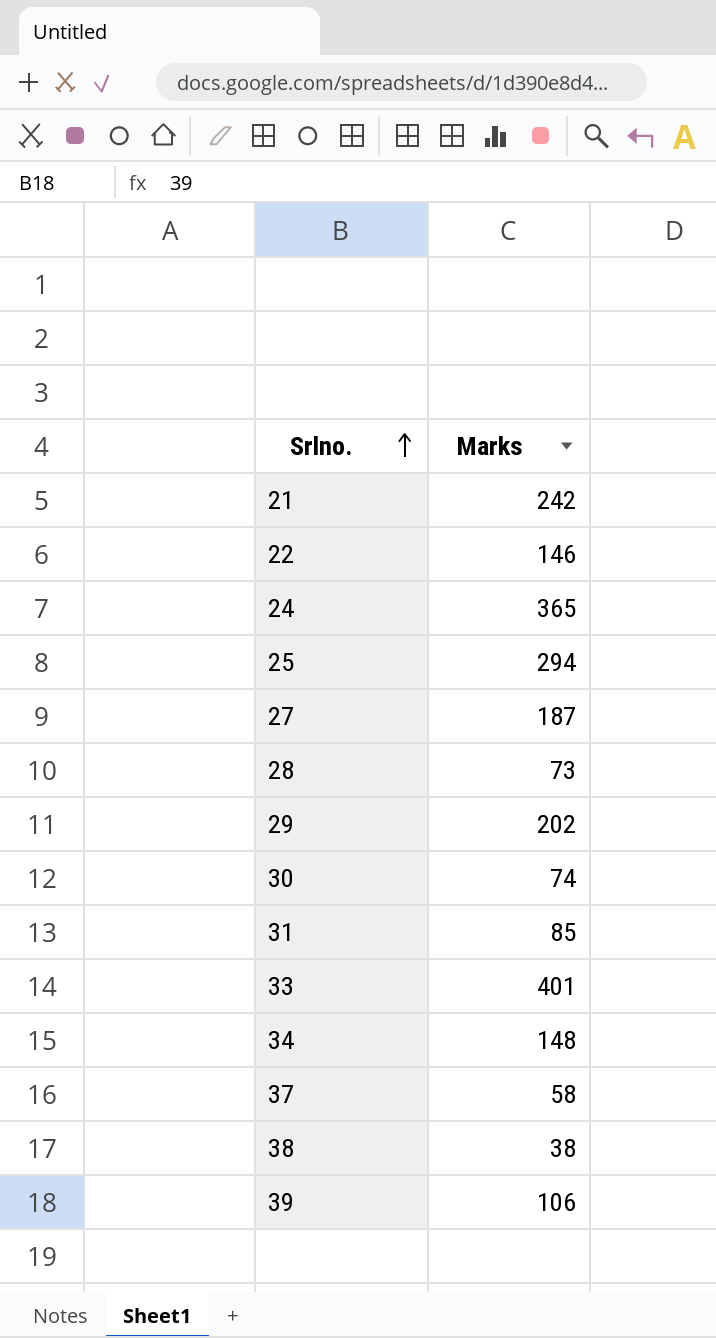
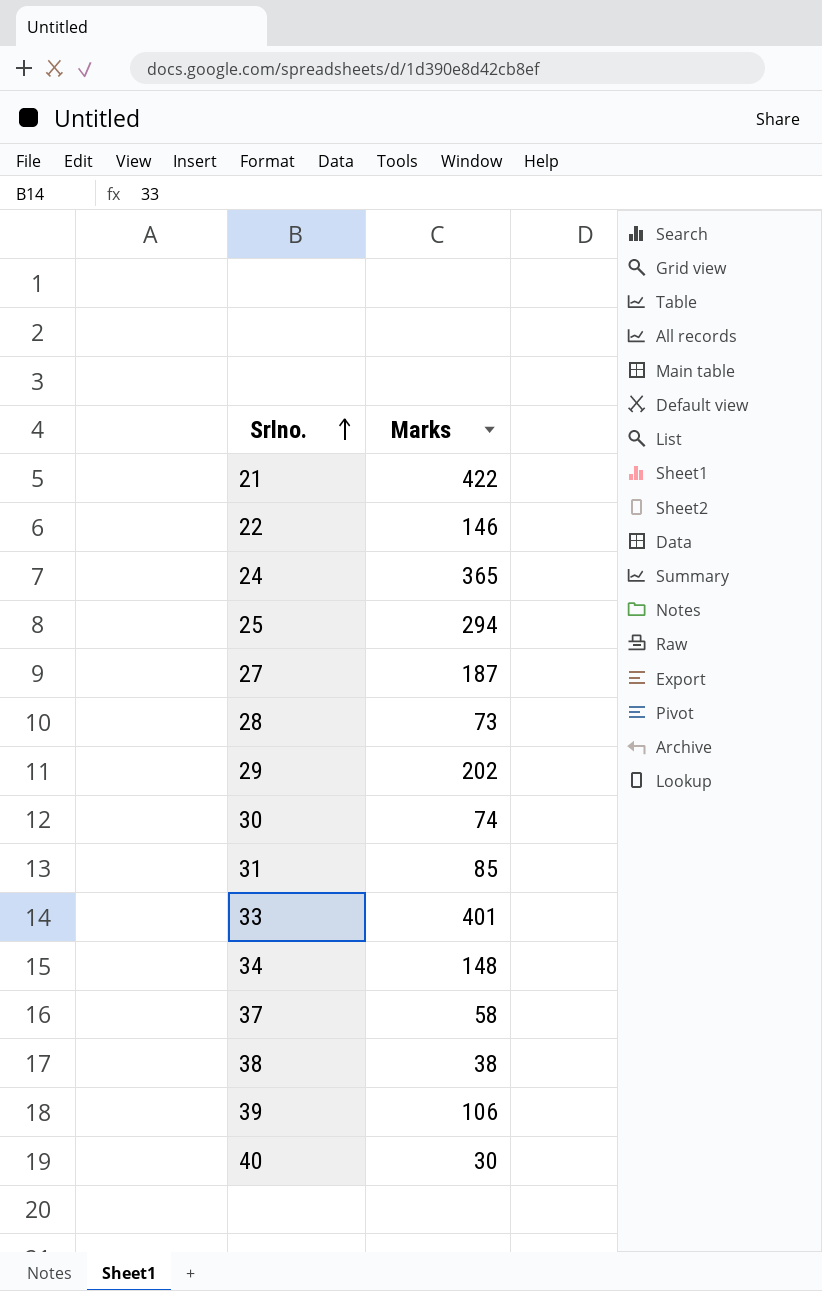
21 | Marks: 242 -> 422
row 40: none -> 30

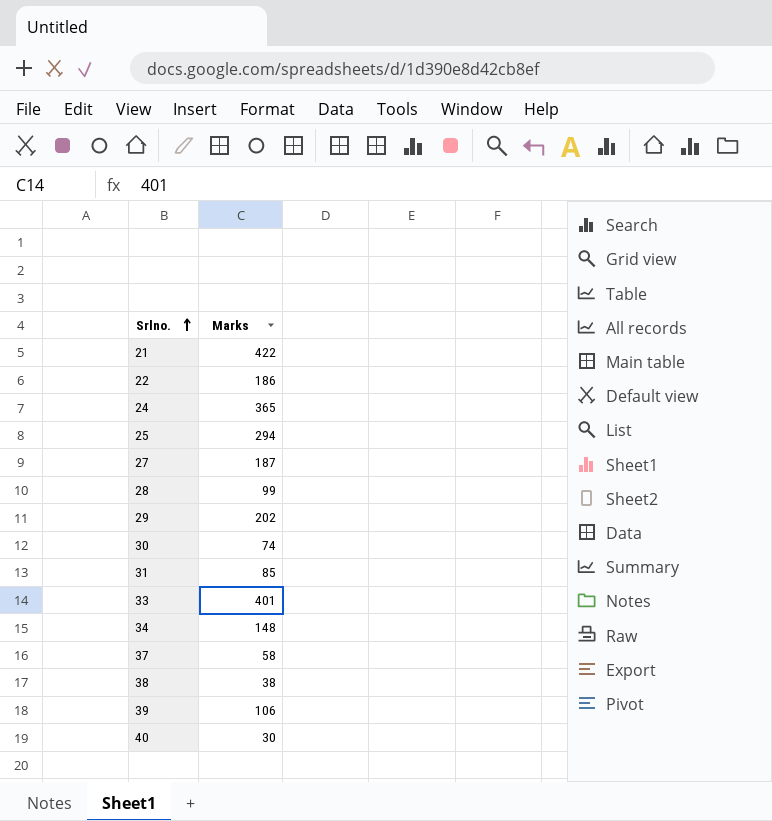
22 | Marks: 146 -> 186
28 | Marks: 73 -> 99

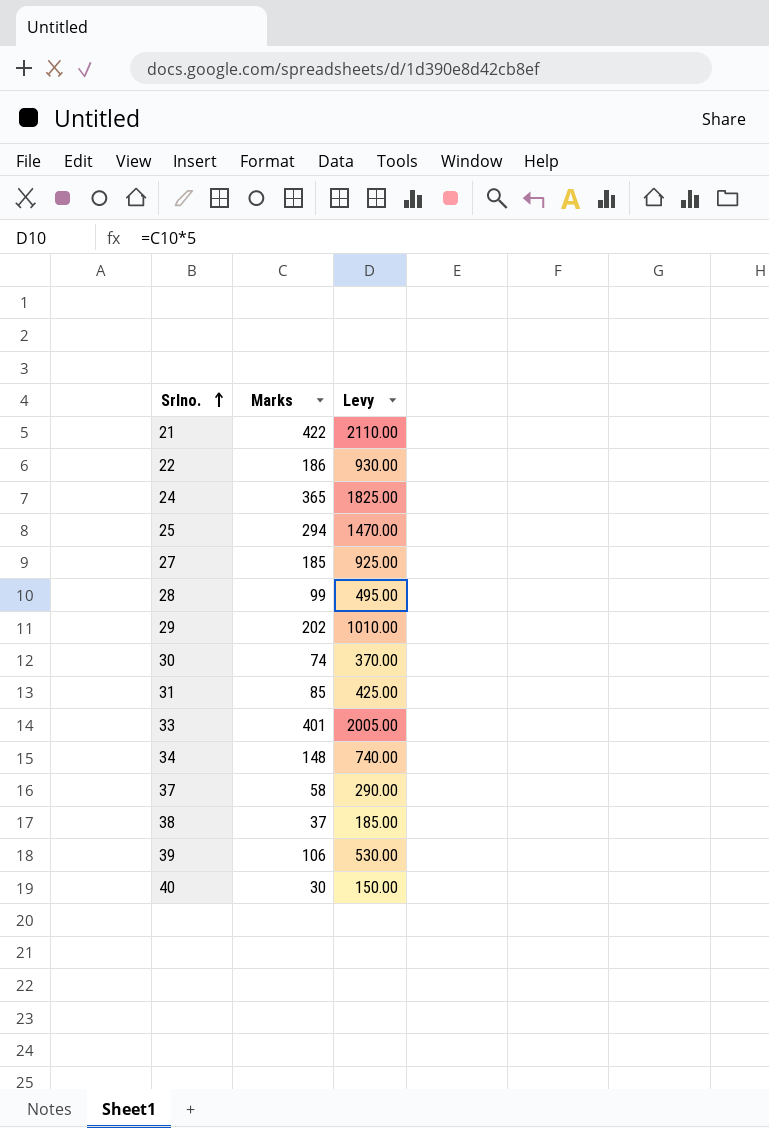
column Levy | formula: none -> [Marks] * 5
27 | Marks: 187 -> 185
38 | Marks: 38 -> 37

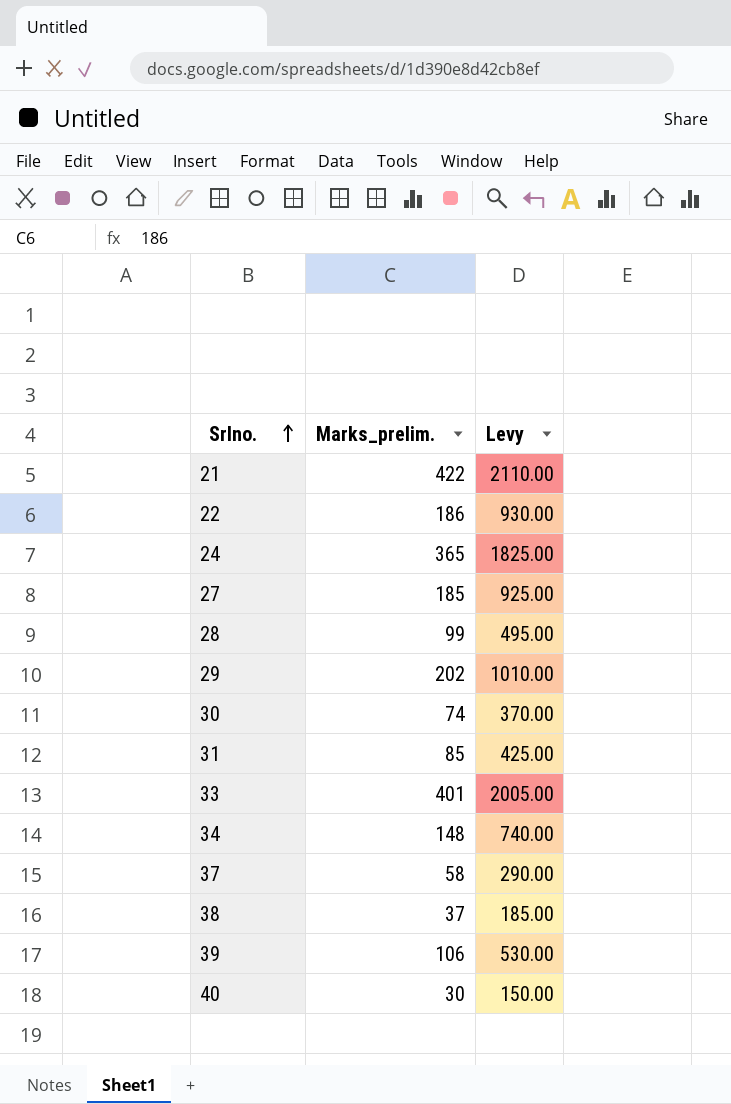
column name: Marks -> Marks_prelim.
row 25: 294 | 1470.00 -> none

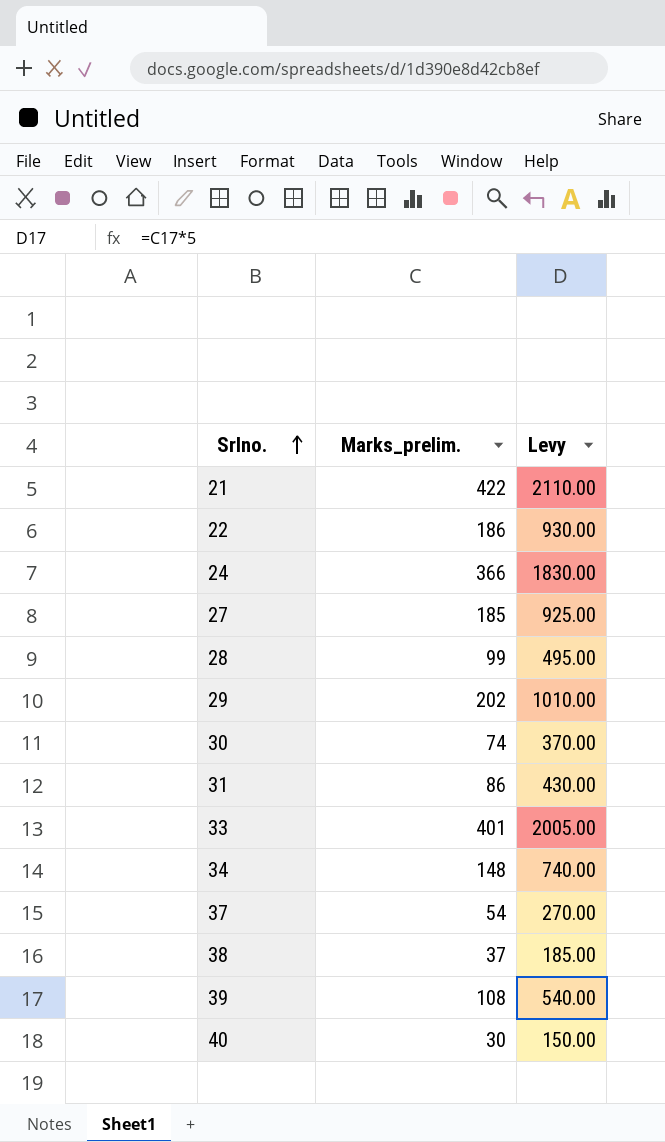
24 | Marks_prelim.: 365 -> 366
24 | Levy: 1825.00 -> 1830.00
31 | Marks_prelim.: 85 -> 86
31 | Levy: 425.00 -> 430.00
37 | Marks_prelim.: 58 -> 54
37 | Levy: 290.00 -> 270.00
39 | Marks_prelim.: 106 -> 108
39 | Levy: 530.00 -> 540.00

